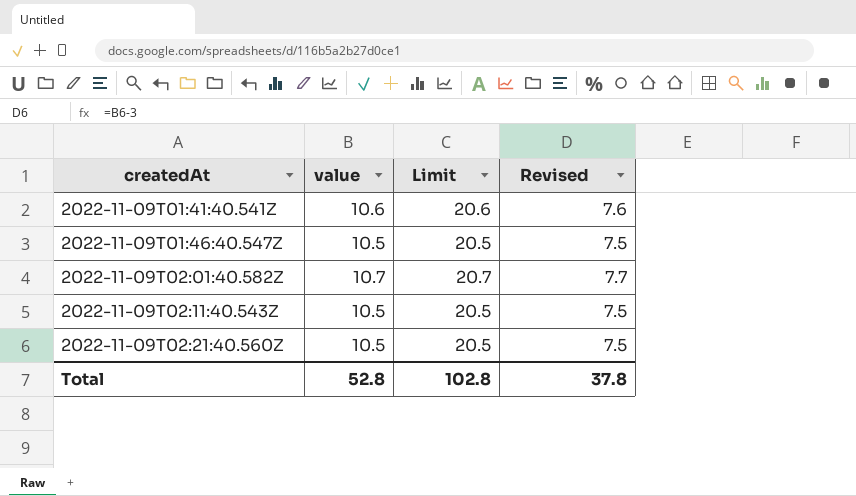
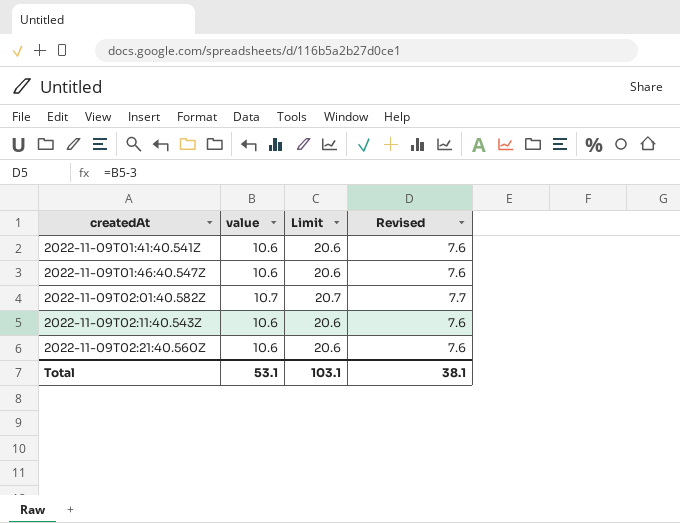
2022-11-09T01:46:40.547Z | value: 10.5 -> 10.6
2022-11-09T01:46:40.547Z | Limit: 20.5 -> 20.6
2022-11-09T01:46:40.547Z | Revised: 7.5 -> 7.6
2022-11-09T02:11:40.543Z | value: 10.5 -> 10.6
2022-11-09T02:11:40.543Z | Limit: 20.5 -> 20.6
2022-11-09T02:11:40.543Z | Revised: 7.5 -> 7.6
2022-11-09T02:21:40.560Z | value: 10.5 -> 10.6
2022-11-09T02:21:40.560Z | Limit: 20.5 -> 20.6
2022-11-09T02:21:40.560Z | Revised: 7.5 -> 7.6
Total | value: 52.8 -> 53.1
Total | Limit: 102.8 -> 103.1
Total | Revised: 37.8 -> 38.1

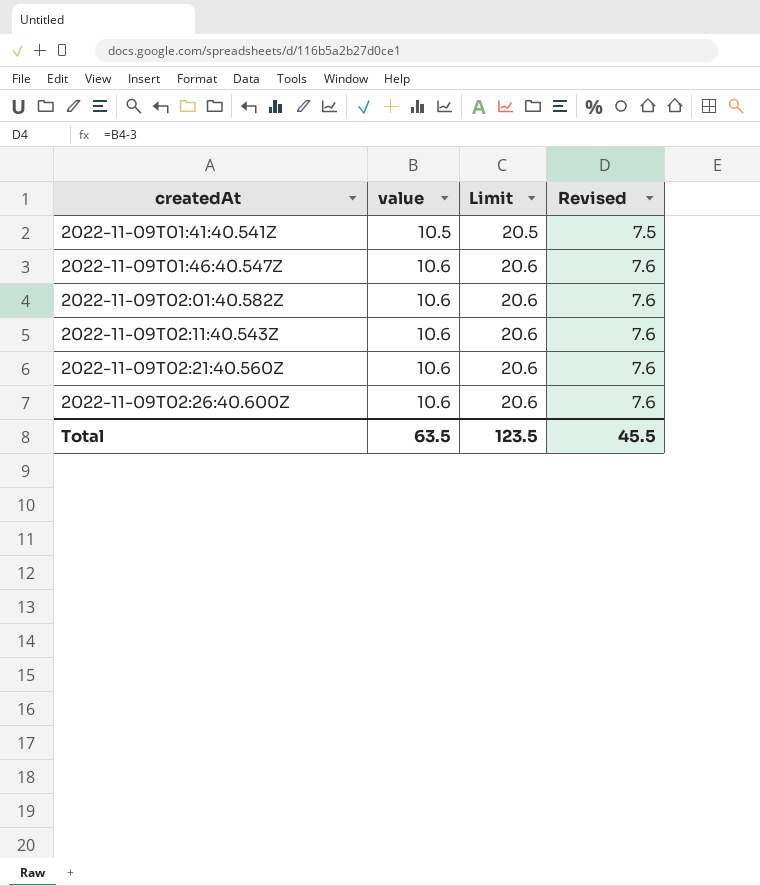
2022-11-09T01:41:40.541Z | value: 10.6 -> 10.5
2022-11-09T01:41:40.541Z | Limit: 20.6 -> 20.5
2022-11-09T01:41:40.541Z | Revised: 7.6 -> 7.5
2022-11-09T02:01:40.582Z | value: 10.7 -> 10.6
2022-11-09T02:01:40.582Z | Limit: 20.7 -> 20.6
2022-11-09T02:01:40.582Z | Revised: 7.7 -> 7.6
row 2022-11-09T02:26:40.600Z: none -> 10.6 | 20.6 | 7.6
Total | value: 53.1 -> 63.5
Total | Limit: 103.1 -> 123.5
Total | Revised: 38.1 -> 45.5

